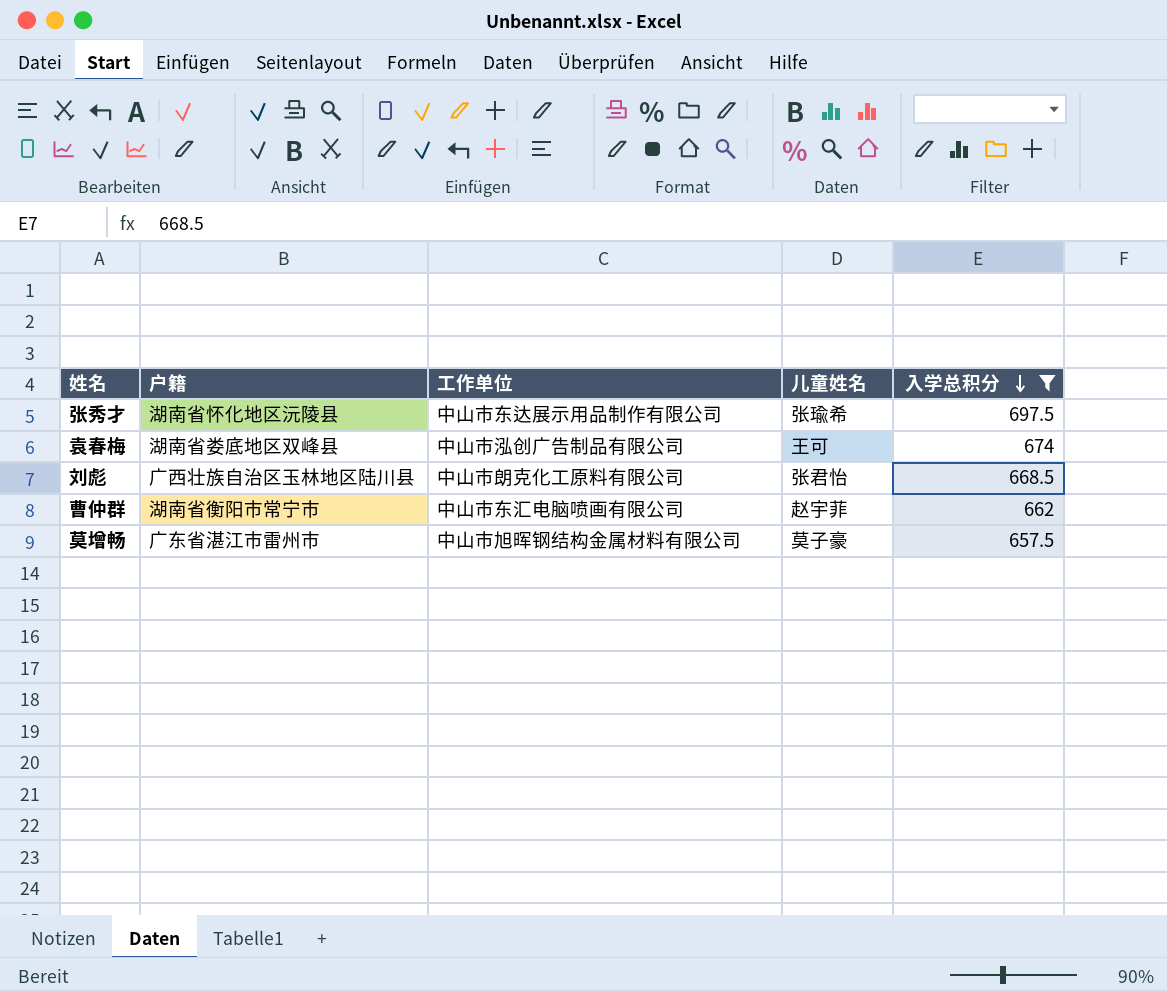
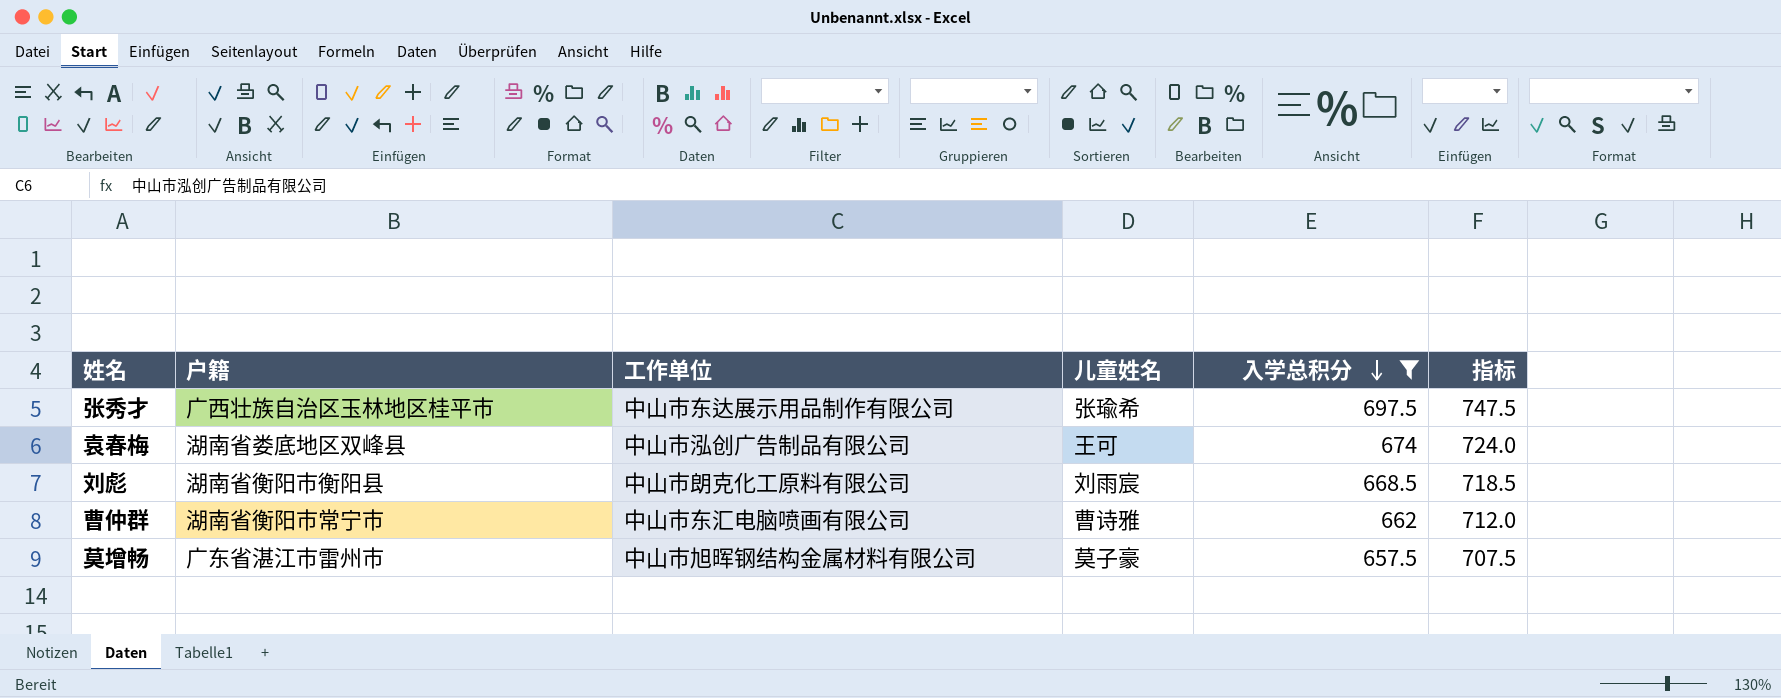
column 指标 | formula: none -> [入学总积分] + 50
张秀才 | 户籍: 湖南省怀化地区沅陵县 -> 广西壮族自治区玉林地区桂平市
刘彪 | 户籍: 广西壮族自治区玉林地区陆川县 -> 湖南省衡阳市衡阳县
刘彪 | 儿童姓名: 张君怡 -> 刘雨宸
曹仲群 | 儿童姓名: 赵宇菲 -> 曹诗雅

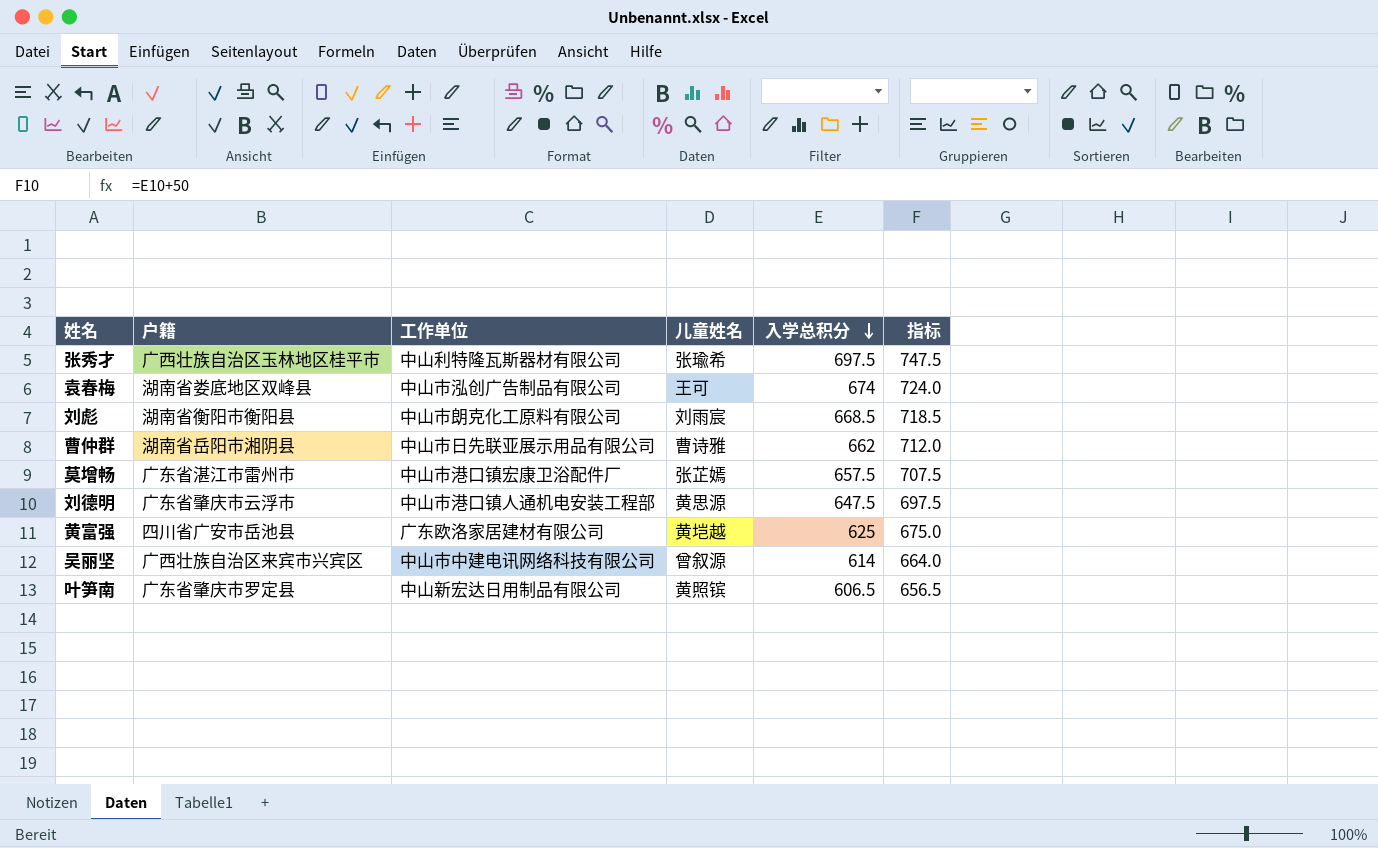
filter: 入学总积分 >= 657.5 -> none
张秀才 | 工作单位: 中山市东达展示用品制作有限公司 -> 中山利特隆瓦斯器材有限公司
曹仲群 | 户籍: 湖南省衡阳市常宁市 -> 湖南省岳阳市湘阴县
曹仲群 | 工作单位: 中山市东汇电脑喷画有限公司 -> 中山市日先联亚展示用品有限公司
莫增畅 | 工作单位: 中山市旭晖钢结构金属材料有限公司 -> 中山市港口镇宏康卫浴配件厂
莫增畅 | 儿童姓名: 莫子豪 -> 张芷嫣

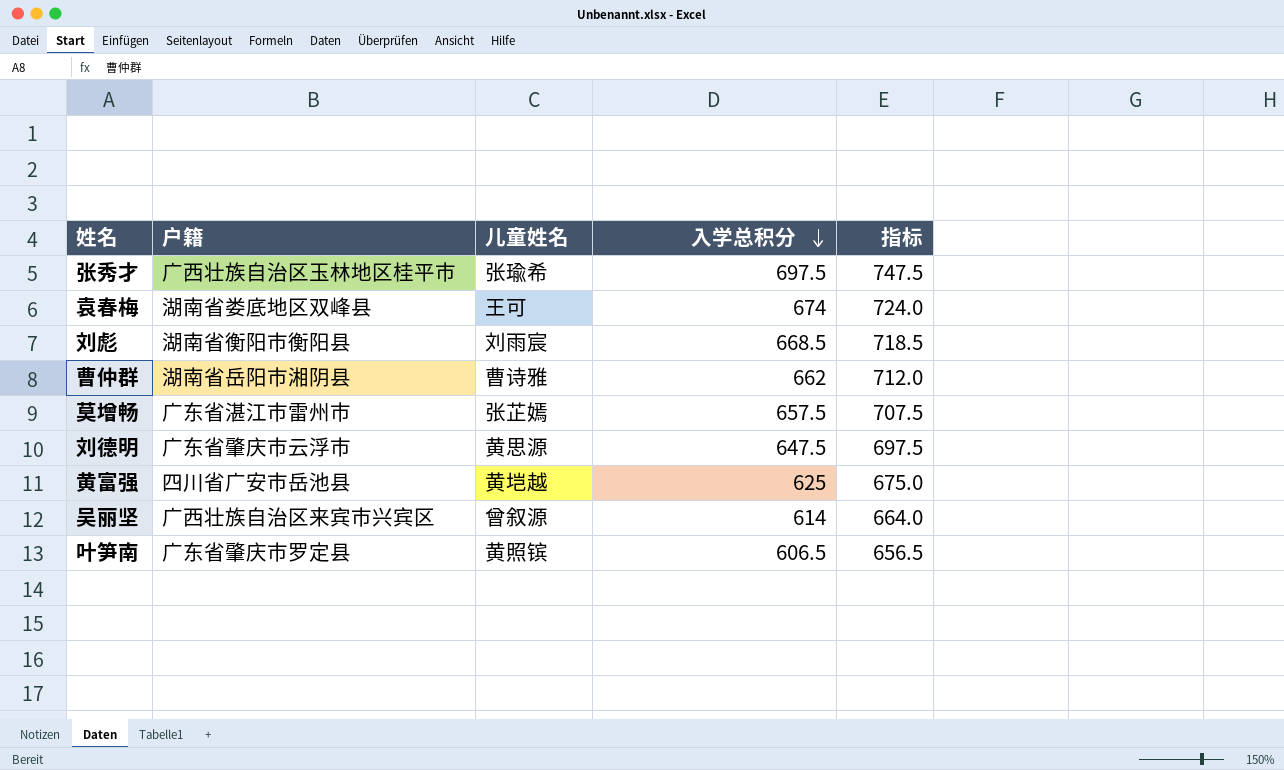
column 工作单位 | position: 3 -> none

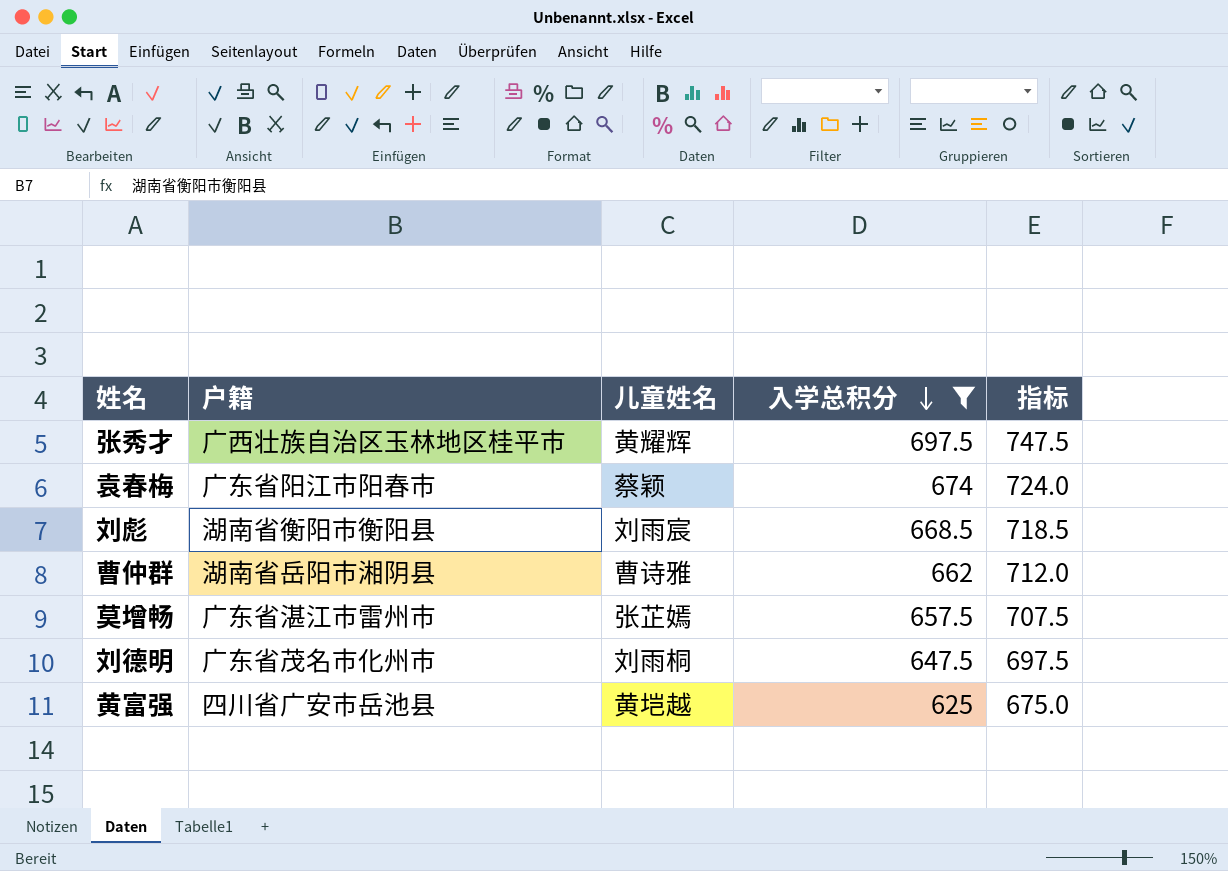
filter: none -> 入学总积分 >= 625
张秀才 | 儿童姓名: 张瑜希 -> 黄耀辉
袁春梅 | 户籍: 湖南省娄底地区双峰县 -> 广东省阳江市阳春市
袁春梅 | 儿童姓名: 王可 -> 蔡颖
刘德明 | 户籍: 广东省肇庆市云浮市 -> 广东省茂名市化州市
刘德明 | 儿童姓名: 黄思源 -> 刘雨桐

